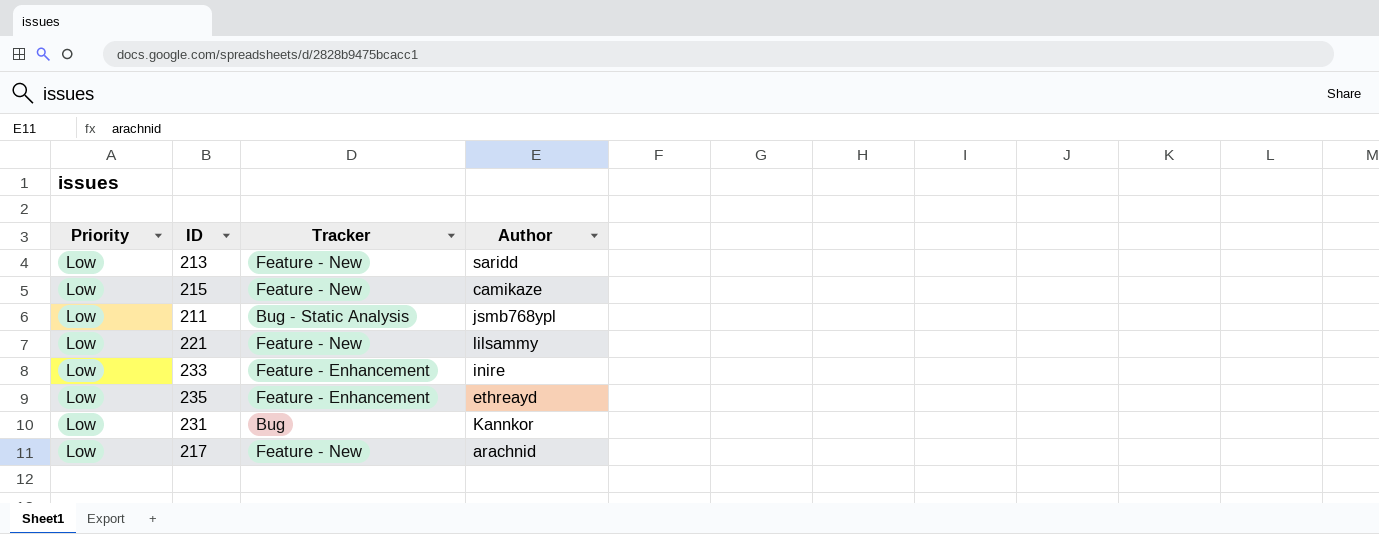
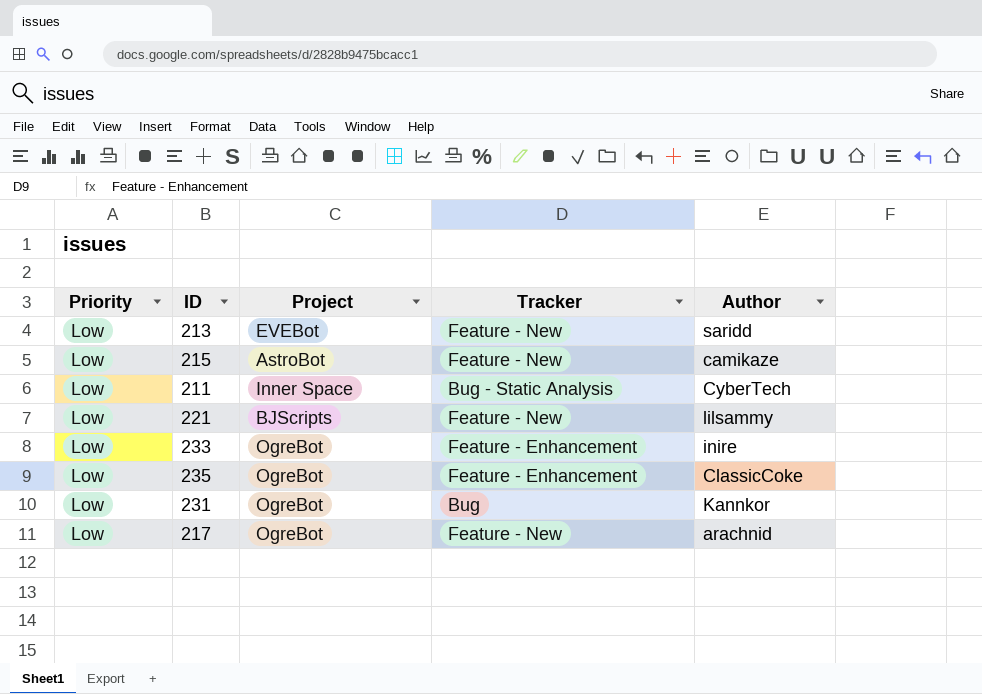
column Project | position: none -> 3
211 | Author: jsmb768ypl -> CyberTech
235 | Author: ethreayd -> ClassicCoke

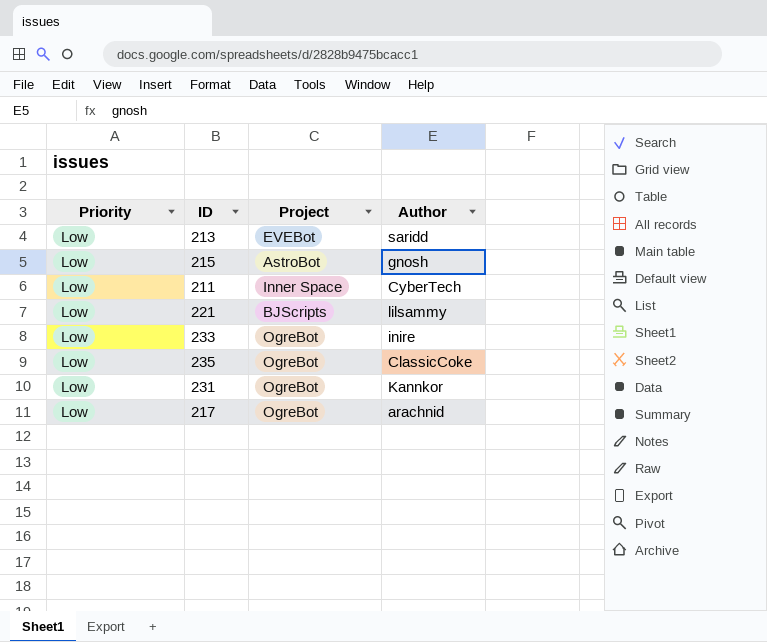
column Tracker | position: 4 -> none
215 | Author: camikaze -> gnosh

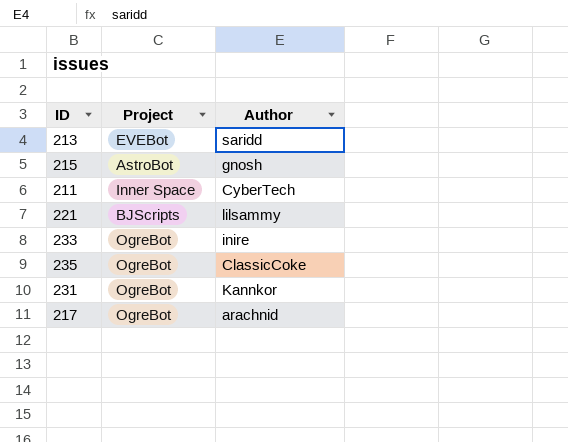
column Priority | position: 1 -> none

